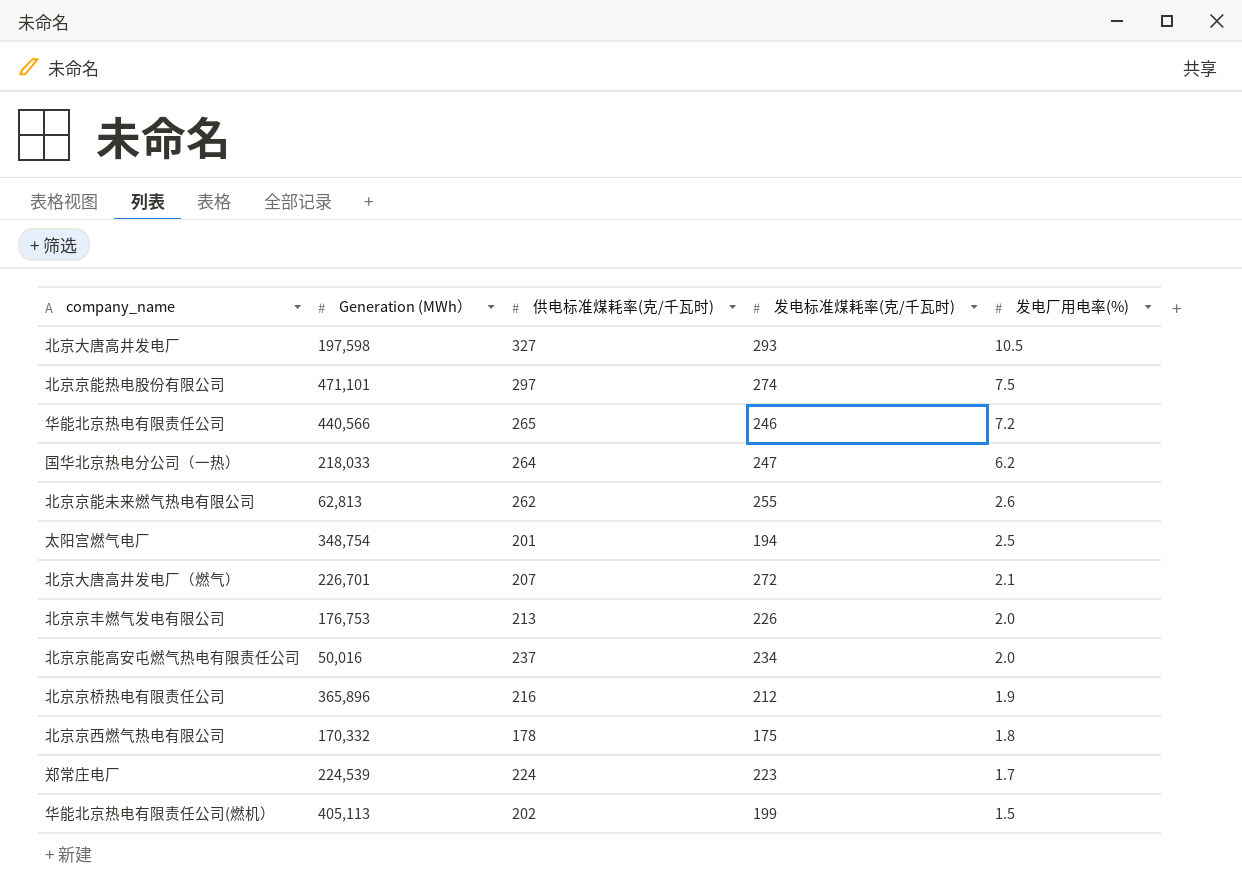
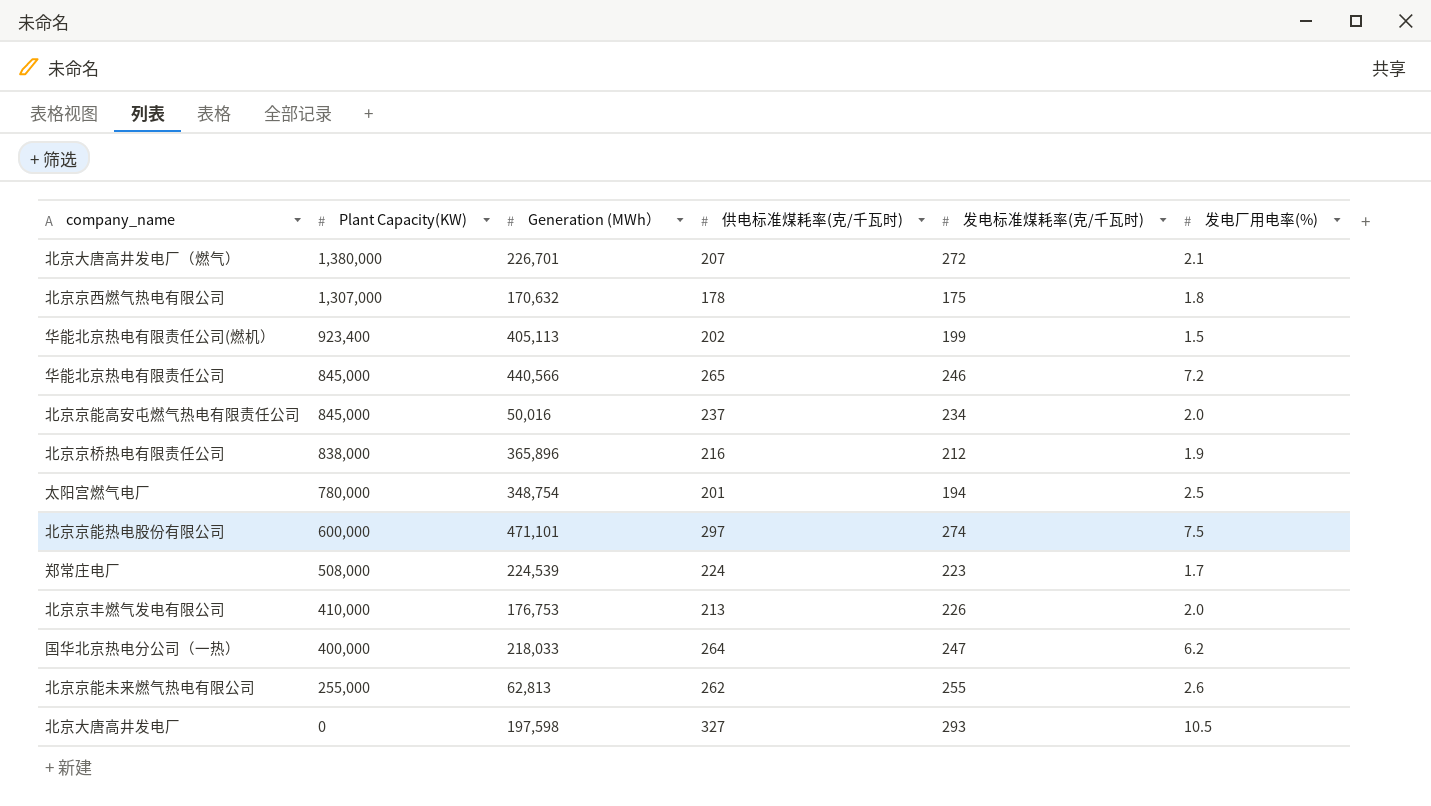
row order: 发电厂用电率(%) descending -> Plant Capacity(KW) descending
column Plant Capacity(KW) | position: none -> 2
北京京西燃气热电有限公司 | Generation (MWh）: 170,332 -> 170,632

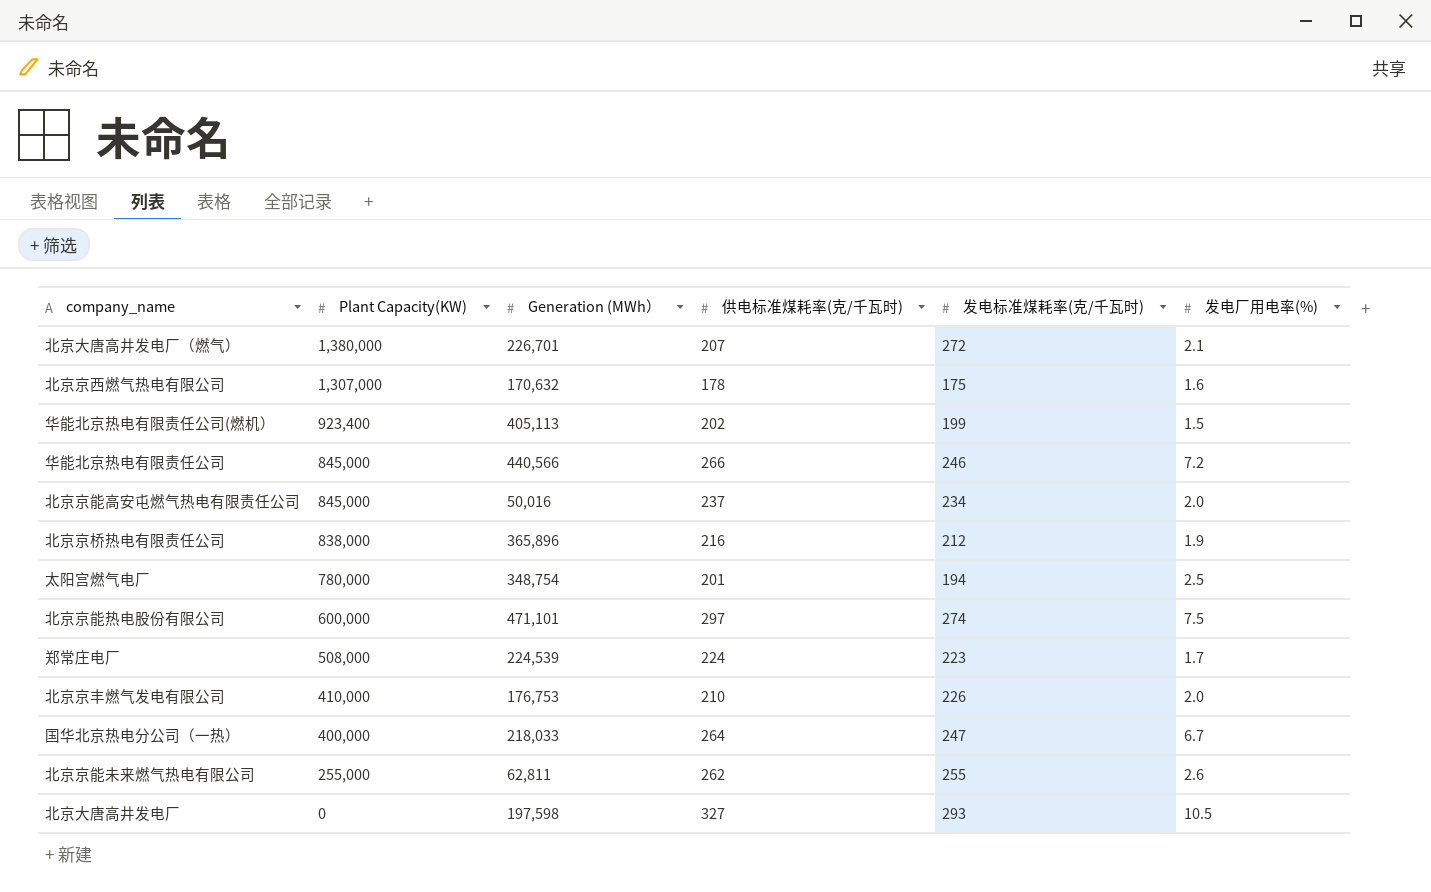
北京京西燃气热电有限公司 | 发电厂用电率(%): 1.8 -> 1.6
华能北京热电有限责任公司 | 供电标准煤耗率(克/千瓦时): 265 -> 266
北京京丰燃气发电有限公司 | 供电标准煤耗率(克/千瓦时): 213 -> 210
国华北京热电分公司（一热） | 发电厂用电率(%): 6.2 -> 6.7
北京京能未来燃气热电有限公司 | Generation (MWh）: 62,813 -> 62,811

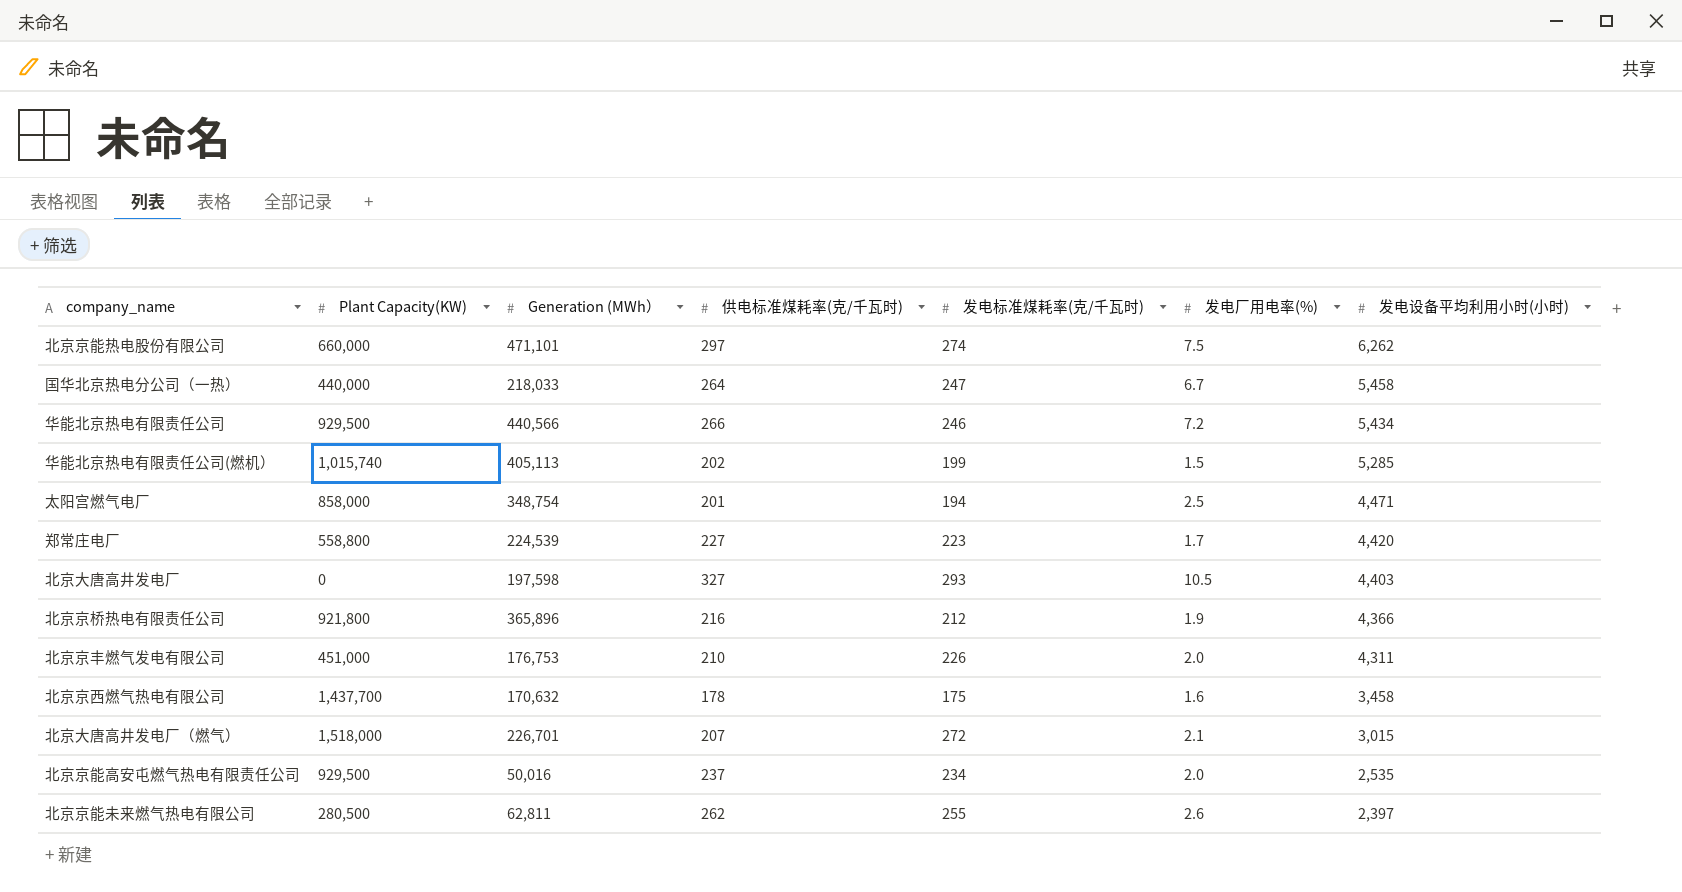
row order: Plant Capacity(KW) descending -> 发电设备平均利用小时(小时) descending
column 发电设备平均利用小时(小时) | position: none -> 7
北京京能热电股份有限公司 | Plant Capacity(KW): 600,000 -> 660,000
国华北京热电分公司（一热） | Plant Capacity(KW): 400,000 -> 440,000
华能北京热电有限责任公司 | Plant Capacity(KW): 845,000 -> 929,500
华能北京热电有限责任公司(燃机） | Plant Capacity(KW): 923,400 -> 1,015,740
太阳宫燃气电厂 | Plant Capacity(KW): 780,000 -> 858,000
郑常庄电厂 | Plant Capacity(KW): 508,000 -> 558,800
郑常庄电厂 | 供电标准煤耗率(克/千瓦时): 224 -> 227
北京京桥热电有限责任公司 | Plant Capacity(KW): 838,000 -> 921,800
北京京丰燃气发电有限公司 | Plant Capacity(KW): 410,000 -> 451,000
北京京西燃气热电有限公司 | Plant Capacity(KW): 1,307,000 -> 1,437,700
北京大唐高井发电厂（燃气） | Plant Capacity(KW): 1,380,000 -> 1,518,000
北京京能高安屯燃气热电有限责任公司 | Plant Capacity(KW): 845,000 -> 929,500
北京京能未来燃气热电有限公司 | Plant Capacity(KW): 255,000 -> 280,500

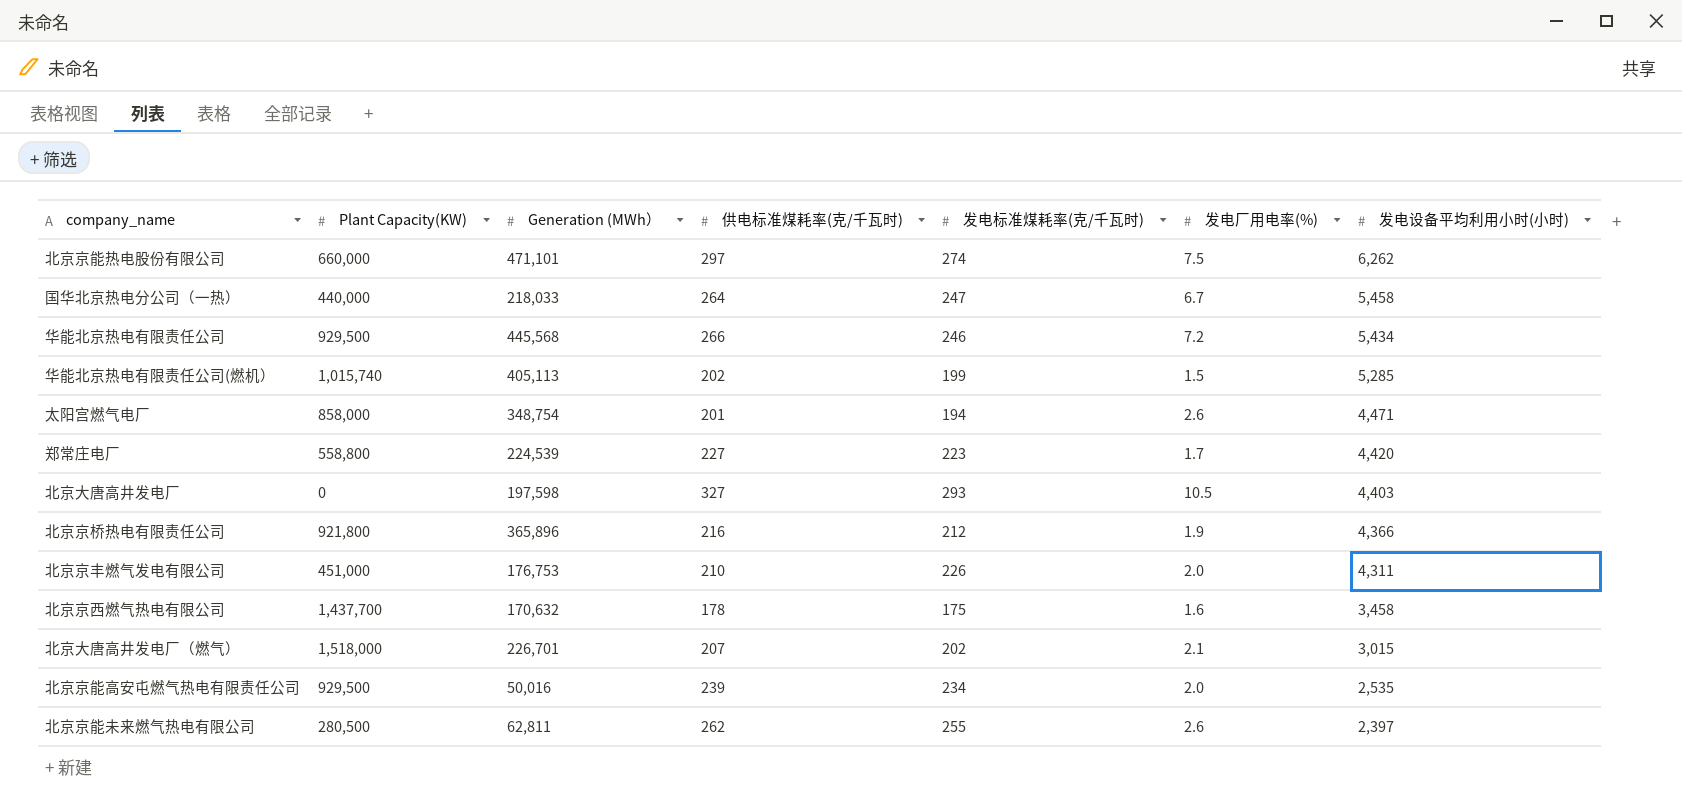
华能北京热电有限责任公司 | Generation (MWh）: 440,566 -> 445,568
太阳宫燃气电厂 | 发电厂用电率(%): 2.5 -> 2.6
北京大唐高井发电厂（燃气） | 发电标准煤耗率(克/千瓦时): 272 -> 202
北京京能高安屯燃气热电有限责任公司 | 供电标准煤耗率(克/千瓦时): 237 -> 239

